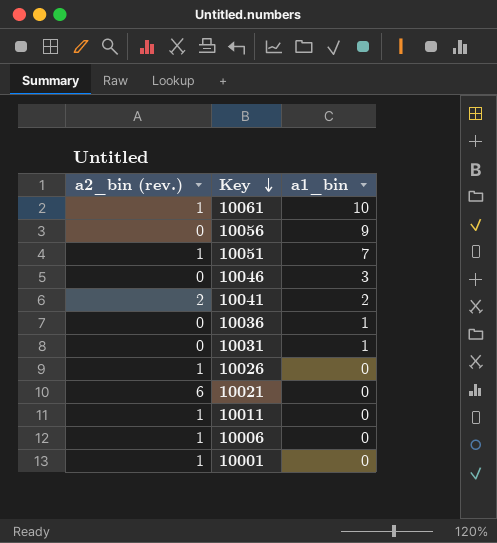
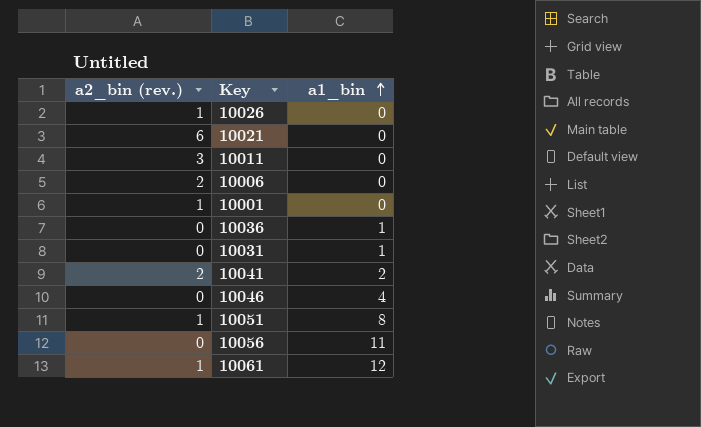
row order: Key descending -> a1_bin ascending
10011 | a2_bin (rev.): 1 -> 3
10006 | a2_bin (rev.): 1 -> 2
10046 | a1_bin: 3 -> 4
10051 | a1_bin: 7 -> 8
10056 | a1_bin: 9 -> 11
10061 | a1_bin: 10 -> 12

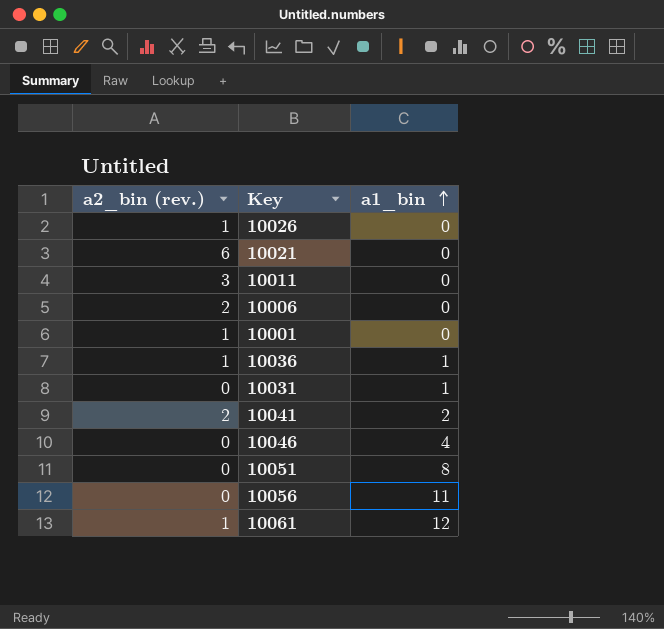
10036 | a2_bin (rev.): 0 -> 1
10051 | a2_bin (rev.): 1 -> 0

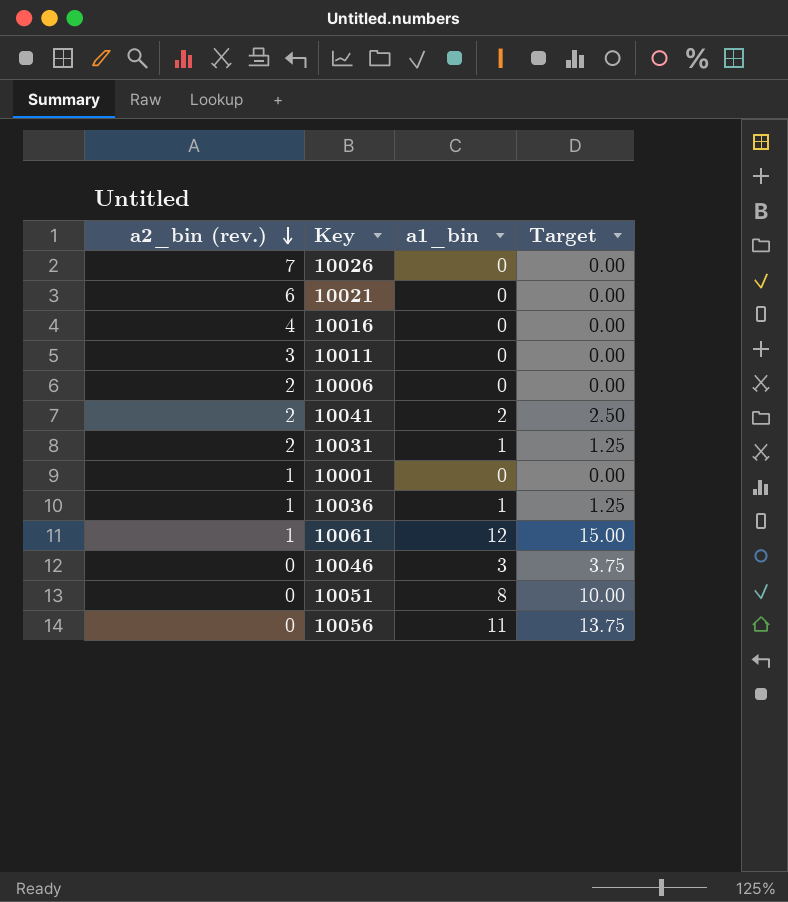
row order: a1_bin ascending -> a2_bin (rev.) descending
column Target | formula: none -> [a1_bin] * 1.25
10026 | a2_bin (rev.): 1 -> 7
row 10016: none -> 4 | 0 | 0.00
10031 | a2_bin (rev.): 0 -> 2
10046 | a1_bin: 4 -> 3

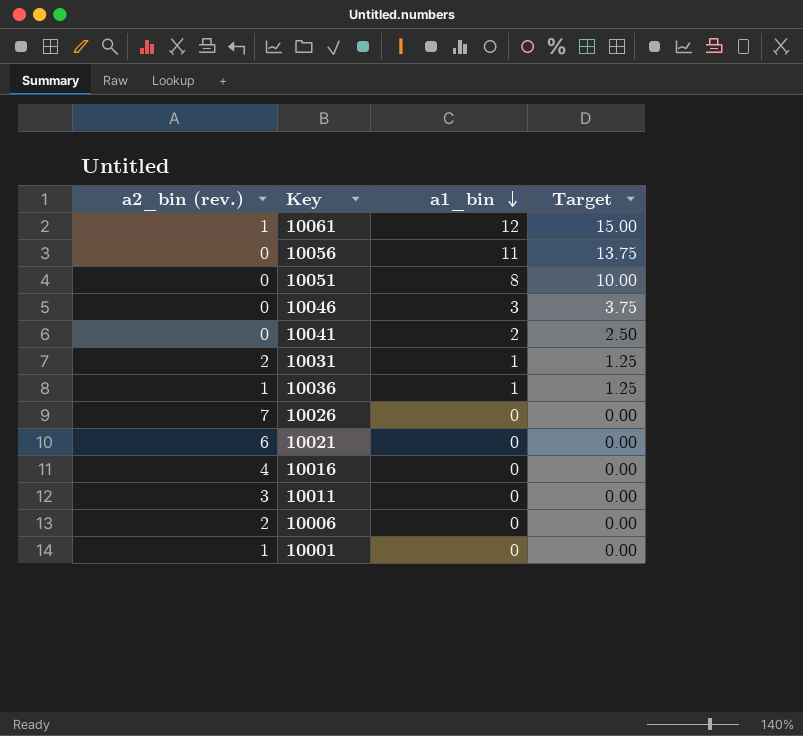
row order: a2_bin (rev.) descending -> a1_bin descending
10041 | a2_bin (rev.): 2 -> 0

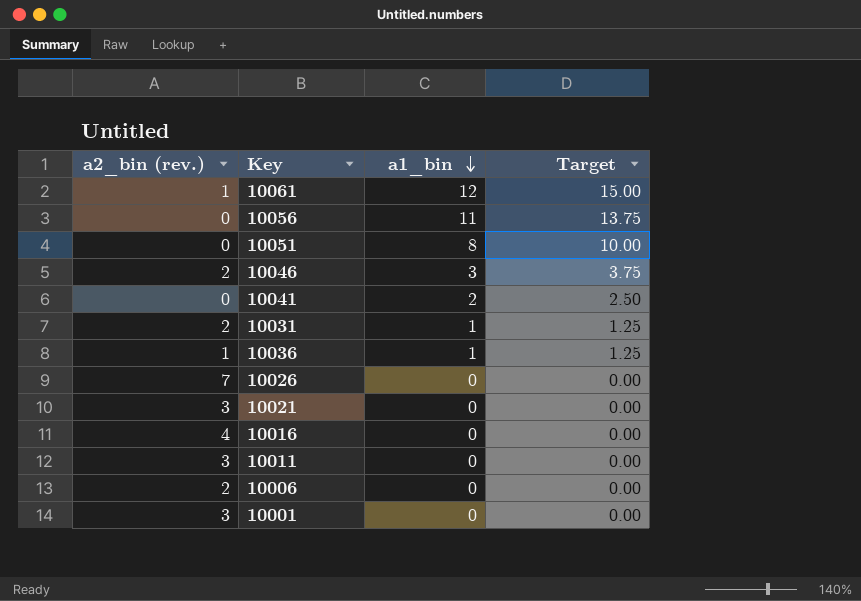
10046 | a2_bin (rev.): 0 -> 2
10021 | a2_bin (rev.): 6 -> 3
10001 | a2_bin (rev.): 1 -> 3

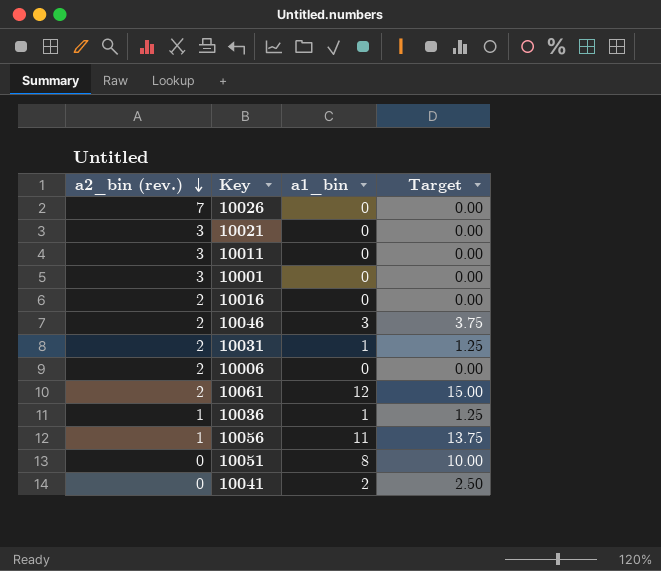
row order: a1_bin descending -> a2_bin (rev.) descending
10016 | a2_bin (rev.): 4 -> 2
10061 | a2_bin (rev.): 1 -> 2
10056 | a2_bin (rev.): 0 -> 1

